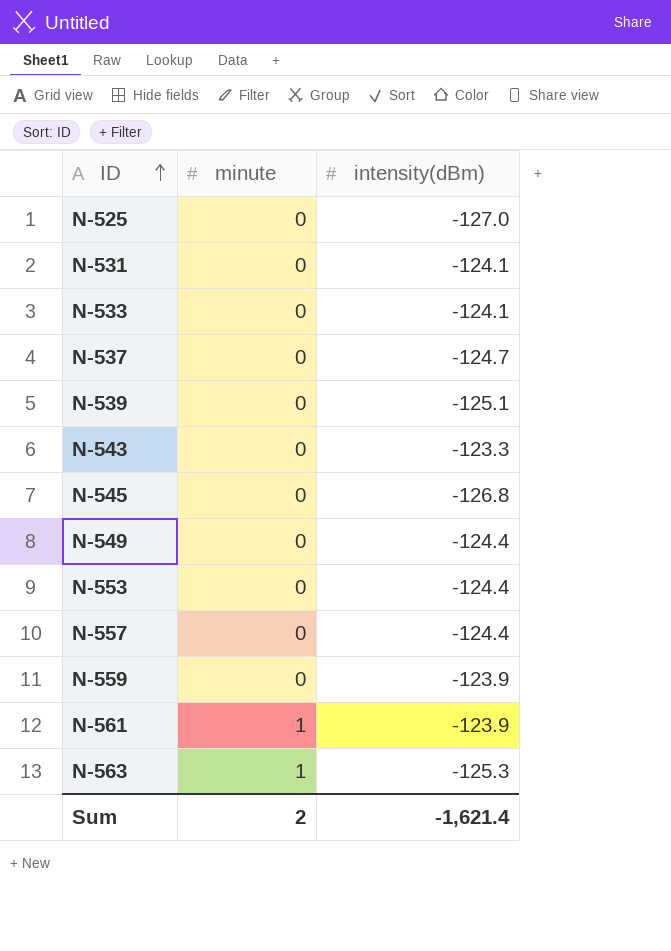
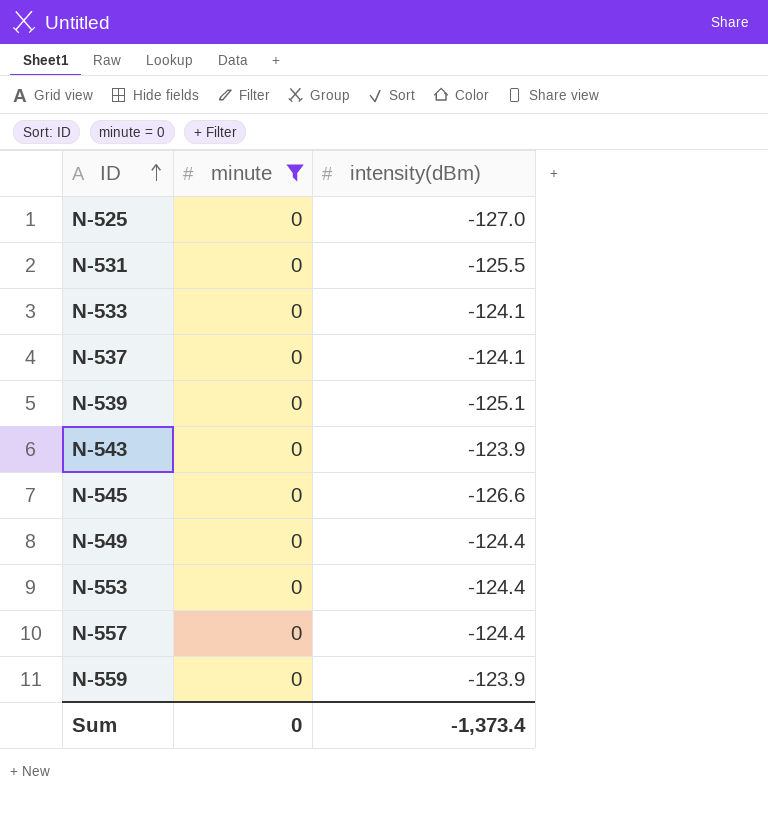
filter: none -> minute = 0
N-531 | intensity(dBm): -124.1 -> -125.5
N-537 | intensity(dBm): -124.7 -> -124.1
N-543 | intensity(dBm): -123.3 -> -123.9
N-545 | intensity(dBm): -126.8 -> -126.6
Sum | minute: 2 -> 0
Sum | intensity(dBm): -1,621.4 -> -1,373.4

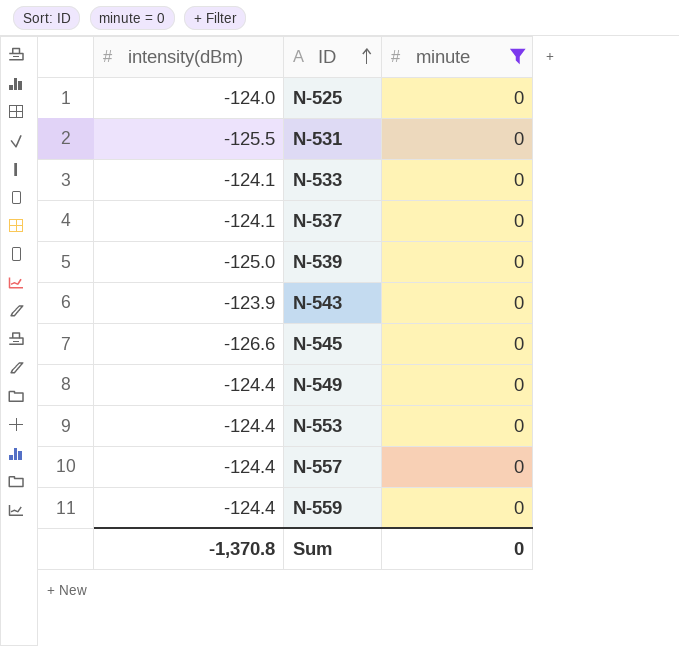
column intensity(dBm) | position: 3 -> 1
N-525 | intensity(dBm): -127.0 -> -124.0
N-539 | intensity(dBm): -125.1 -> -125.0
N-559 | intensity(dBm): -123.9 -> -124.4
Sum | intensity(dBm): -1,373.4 -> -1,370.8

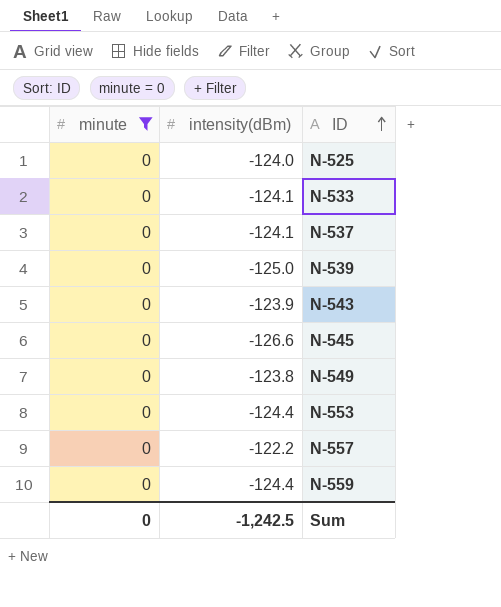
column minute | position: 3 -> 1
row N-531: -125.5 | 0 -> none
N-549 | intensity(dBm): -124.4 -> -123.8
N-557 | intensity(dBm): -124.4 -> -122.2
Sum | intensity(dBm): -1,370.8 -> -1,242.5

